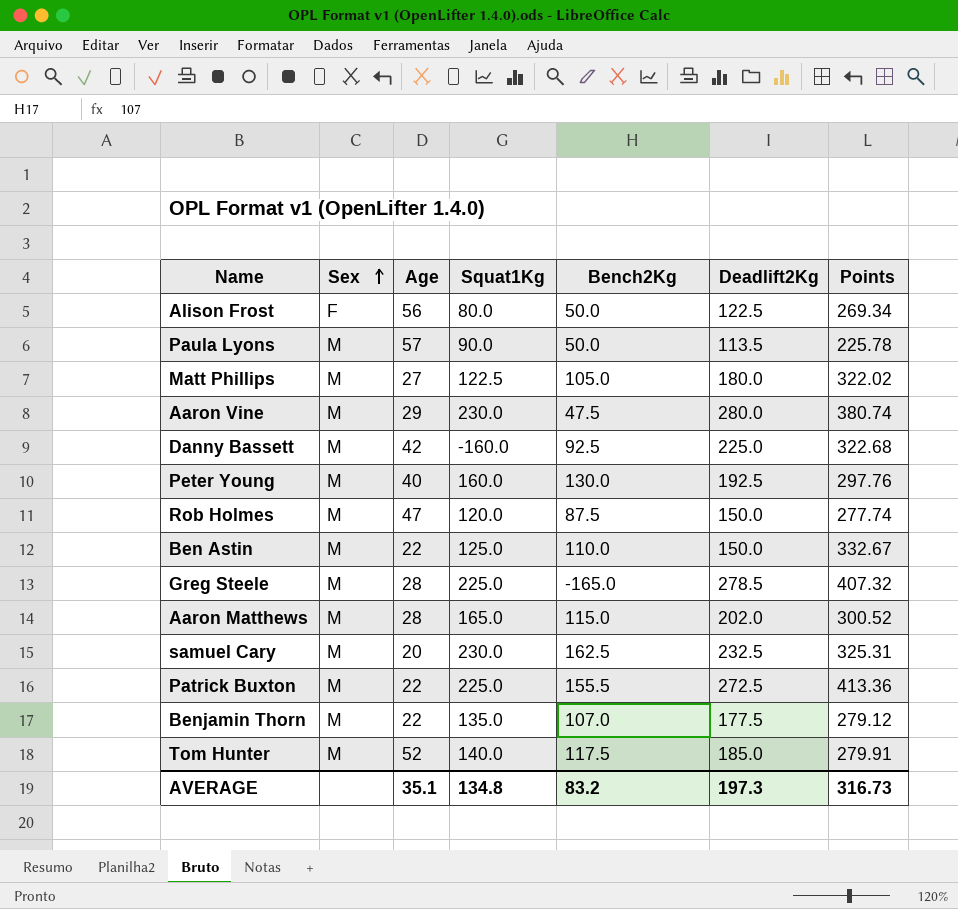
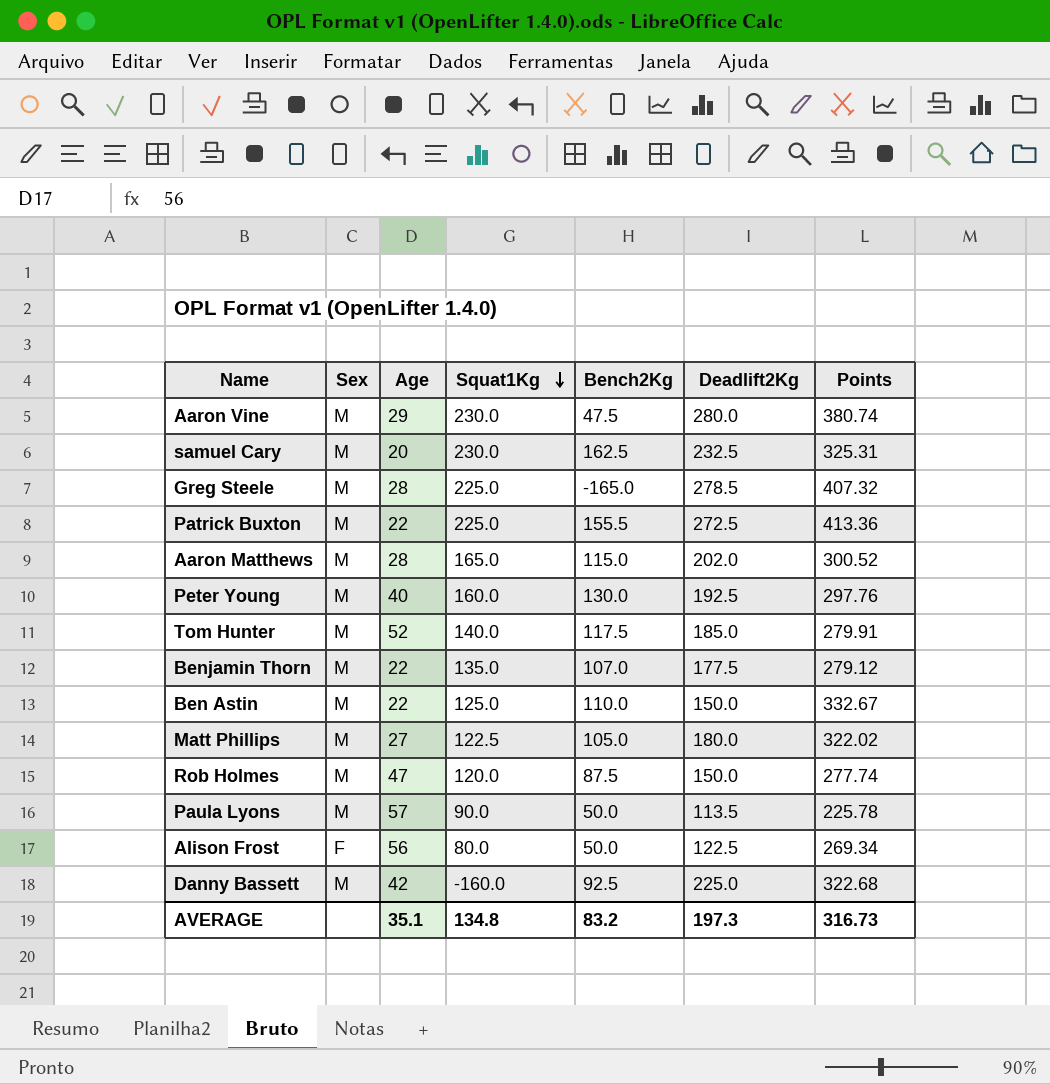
row order: Sex ascending -> Squat1Kg descending

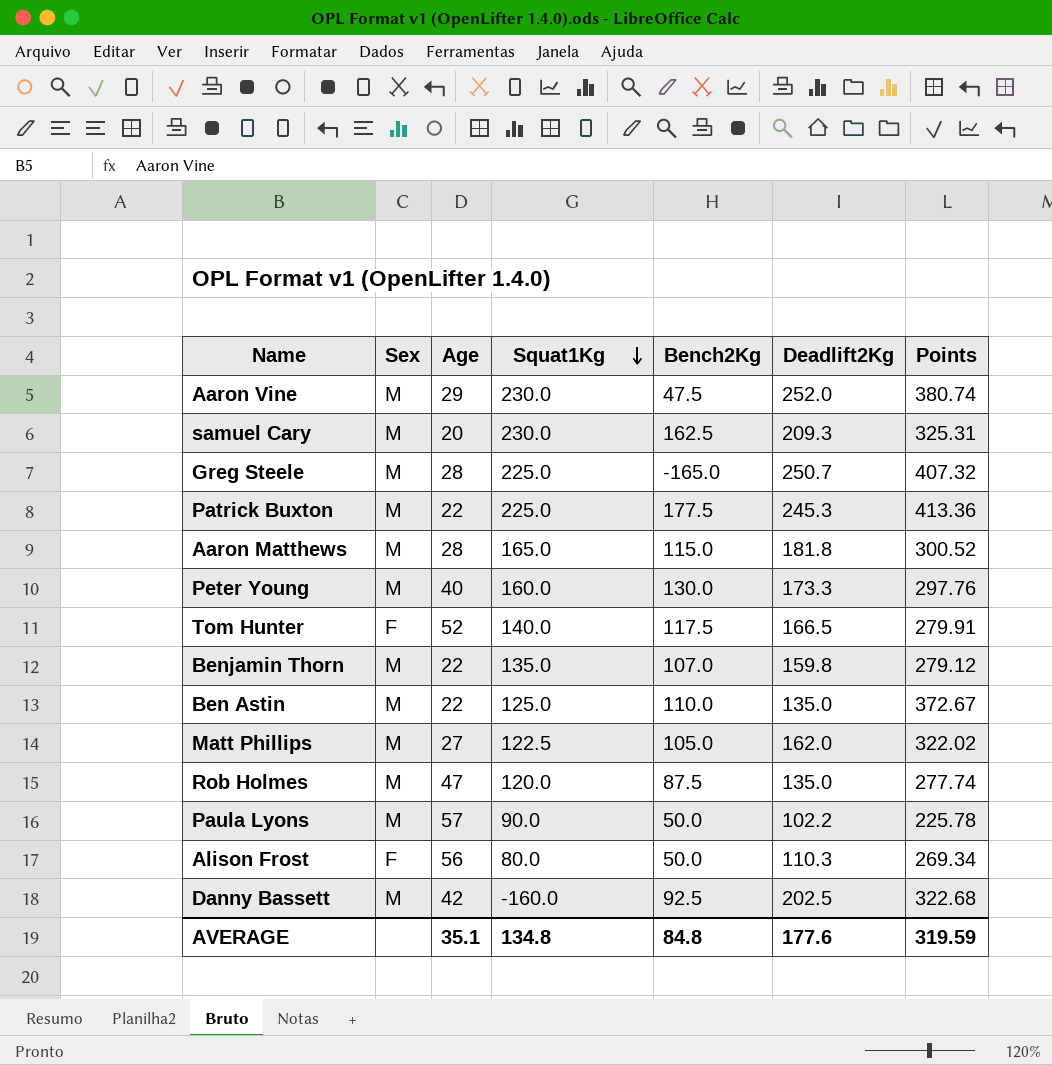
Aaron Vine | Deadlift2Kg: 280.0 -> 252.0
samuel Cary | Deadlift2Kg: 232.5 -> 209.3
Greg Steele | Deadlift2Kg: 278.5 -> 250.7
Patrick Buxton | Bench2Kg: 155.5 -> 177.5
Patrick Buxton | Deadlift2Kg: 272.5 -> 245.3
Aaron Matthews | Deadlift2Kg: 202.0 -> 181.8
Peter Young | Deadlift2Kg: 192.5 -> 173.3
Tom Hunter | Sex: M -> F
Tom Hunter | Deadlift2Kg: 185.0 -> 166.5
Benjamin Thorn | Deadlift2Kg: 177.5 -> 159.8
Ben Astin | Deadlift2Kg: 150.0 -> 135.0
Ben Astin | Points: 332.67 -> 372.67
Matt Phillips | Deadlift2Kg: 180.0 -> 162.0
Rob Holmes | Deadlift2Kg: 150.0 -> 135.0
Paula Lyons | Deadlift2Kg: 113.5 -> 102.2
Alison Frost | Deadlift2Kg: 122.5 -> 110.3
Danny Bassett | Deadlift2Kg: 225.0 -> 202.5
AVERAGE | Bench2Kg: 83.2 -> 84.8
AVERAGE | Deadlift2Kg: 197.3 -> 177.6
AVERAGE | Points: 316.73 -> 319.59

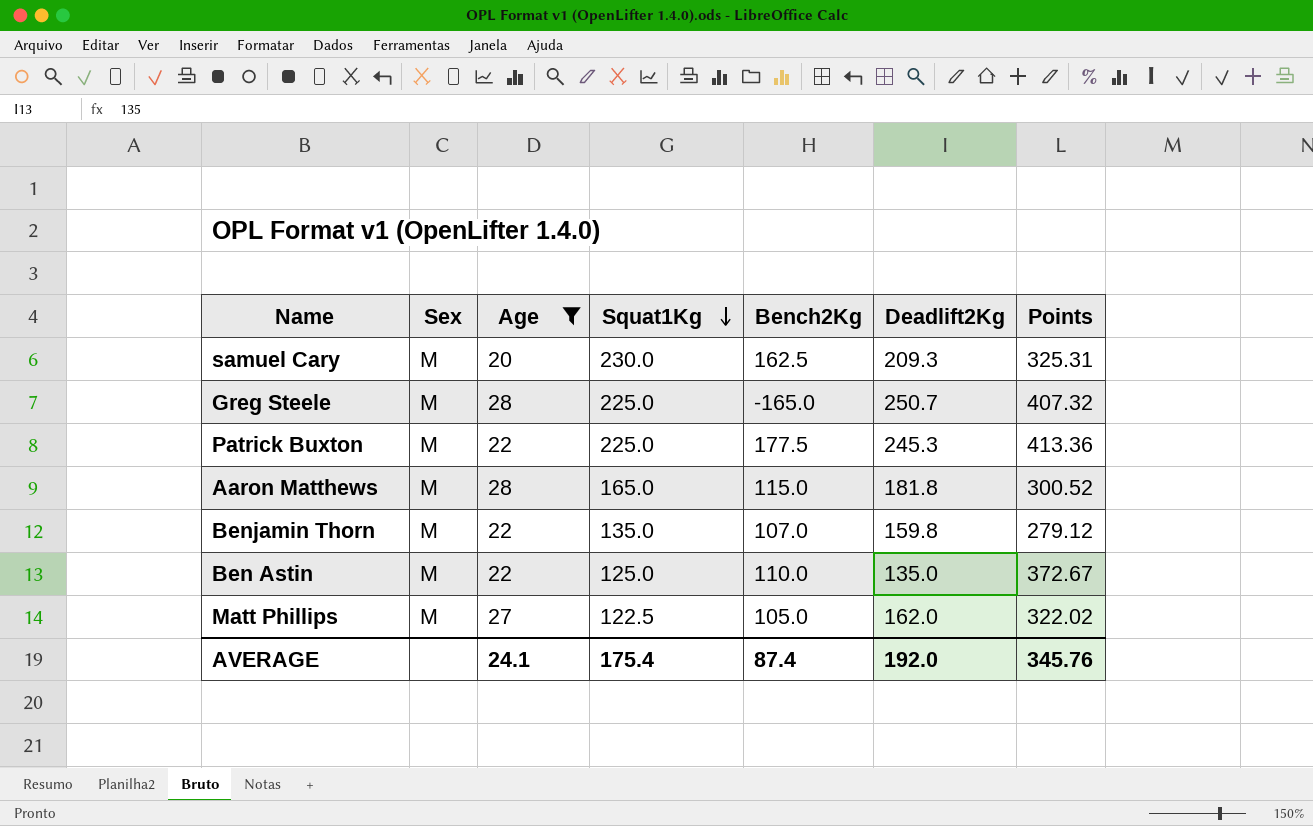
filter: none -> Age <= 28
AVERAGE | Age: 35.1 -> 24.1
AVERAGE | Squat1Kg: 134.8 -> 175.4
AVERAGE | Bench2Kg: 84.8 -> 87.4
AVERAGE | Deadlift2Kg: 177.6 -> 192.0
AVERAGE | Points: 319.59 -> 345.76

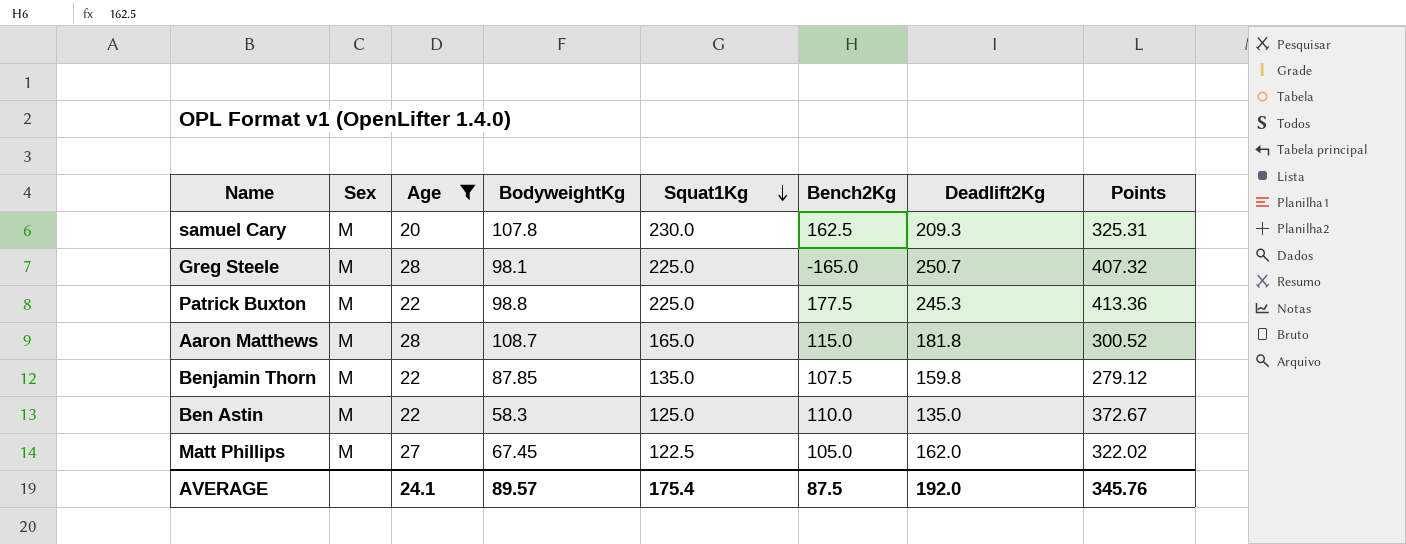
column BodyweightKg | position: none -> 4
Benjamin Thorn | Bench2Kg: 107.0 -> 107.5
AVERAGE | Bench2Kg: 87.4 -> 87.5

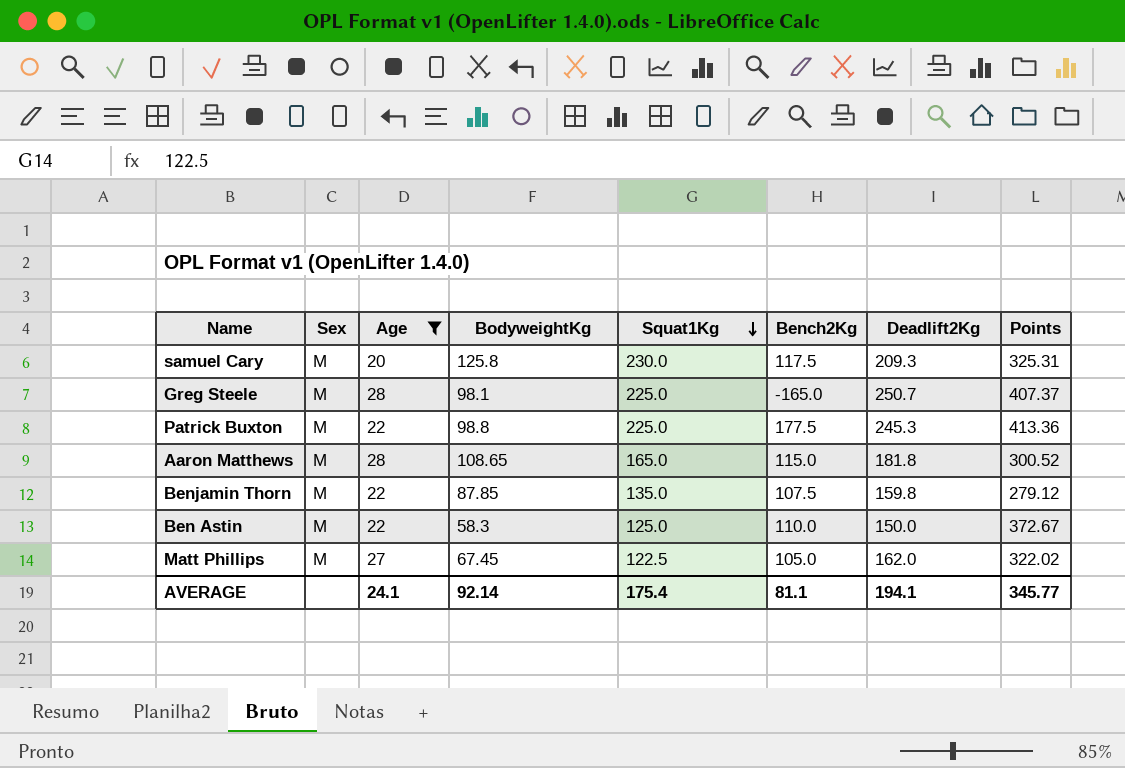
samuel Cary | BodyweightKg: 107.8 -> 125.8
samuel Cary | Bench2Kg: 162.5 -> 117.5
Greg Steele | Points: 407.32 -> 407.37
Aaron Matthews | BodyweightKg: 108.7 -> 108.65
Ben Astin | Deadlift2Kg: 135.0 -> 150.0
AVERAGE | BodyweightKg: 89.57 -> 92.14
AVERAGE | Bench2Kg: 87.5 -> 81.1
AVERAGE | Deadlift2Kg: 192.0 -> 194.1
AVERAGE | Points: 345.76 -> 345.77

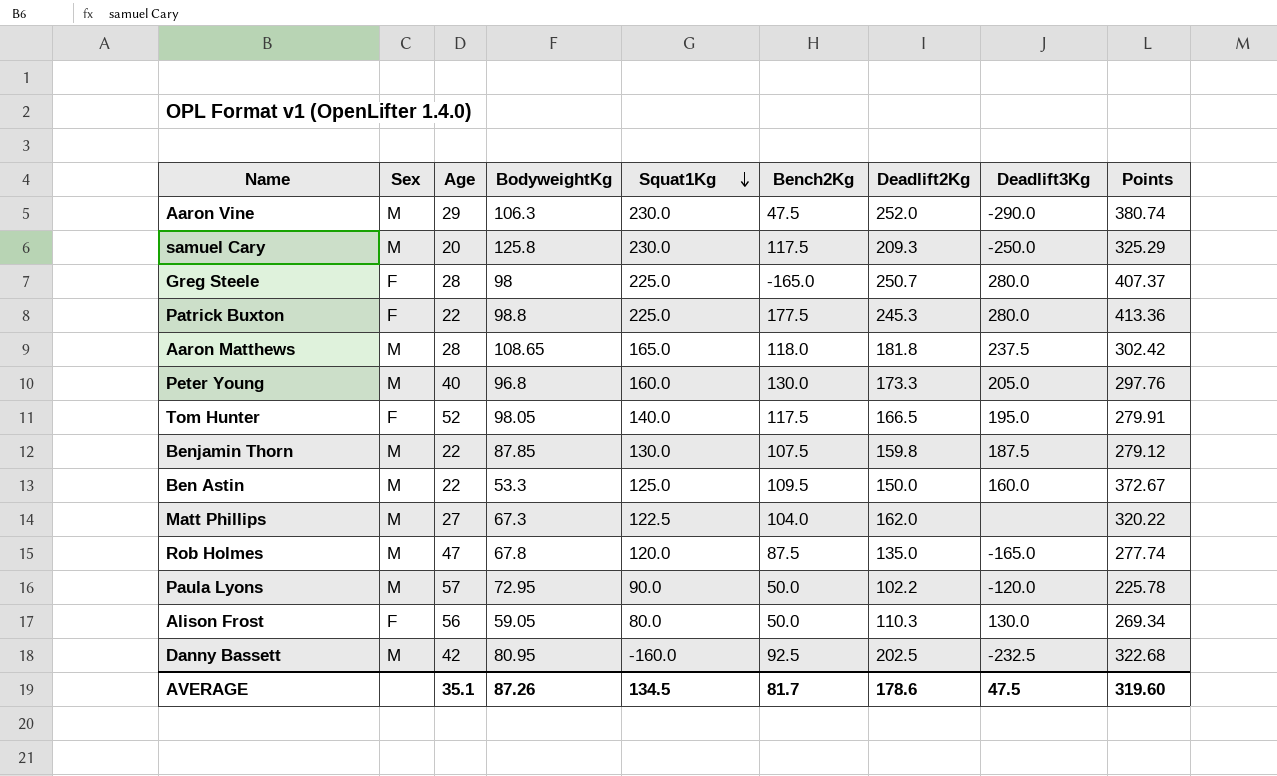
filter: Age <= 28 -> none
column Deadlift3Kg | position: none -> 8
samuel Cary | Points: 325.31 -> 325.29
Greg Steele | Sex: M -> F
Greg Steele | BodyweightKg: 98.1 -> 98
Patrick Buxton | Sex: M -> F
Aaron Matthews | Bench2Kg: 115.0 -> 118.0
Aaron Matthews | Points: 300.52 -> 302.42
Benjamin Thorn | Squat1Kg: 135.0 -> 130.0
Ben Astin | BodyweightKg: 58.3 -> 53.3
Ben Astin | Bench2Kg: 110.0 -> 109.5
Matt Phillips | BodyweightKg: 67.45 -> 67.3
Matt Phillips | Bench2Kg: 105.0 -> 104.0
Matt Phillips | Points: 322.02 -> 320.22
AVERAGE | Age: 24.1 -> 35.1
AVERAGE | BodyweightKg: 92.14 -> 87.26
AVERAGE | Squat1Kg: 175.4 -> 134.5
AVERAGE | Bench2Kg: 81.1 -> 81.7
AVERAGE | Deadlift2Kg: 194.1 -> 178.6
AVERAGE | Points: 345.77 -> 319.60

